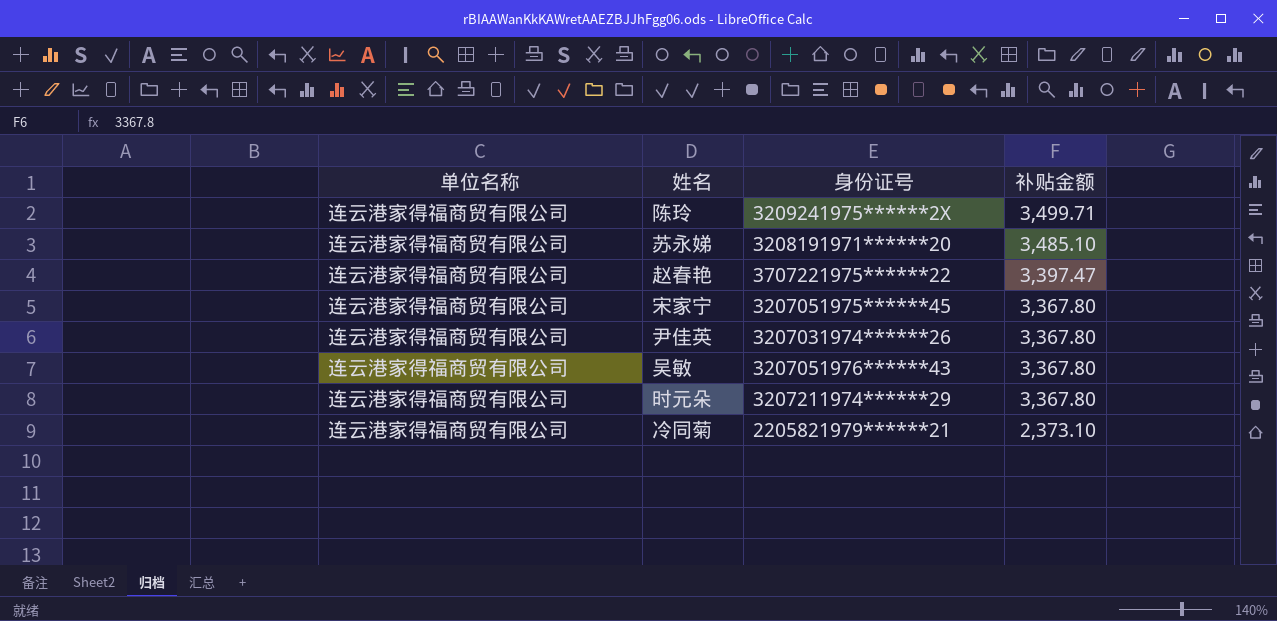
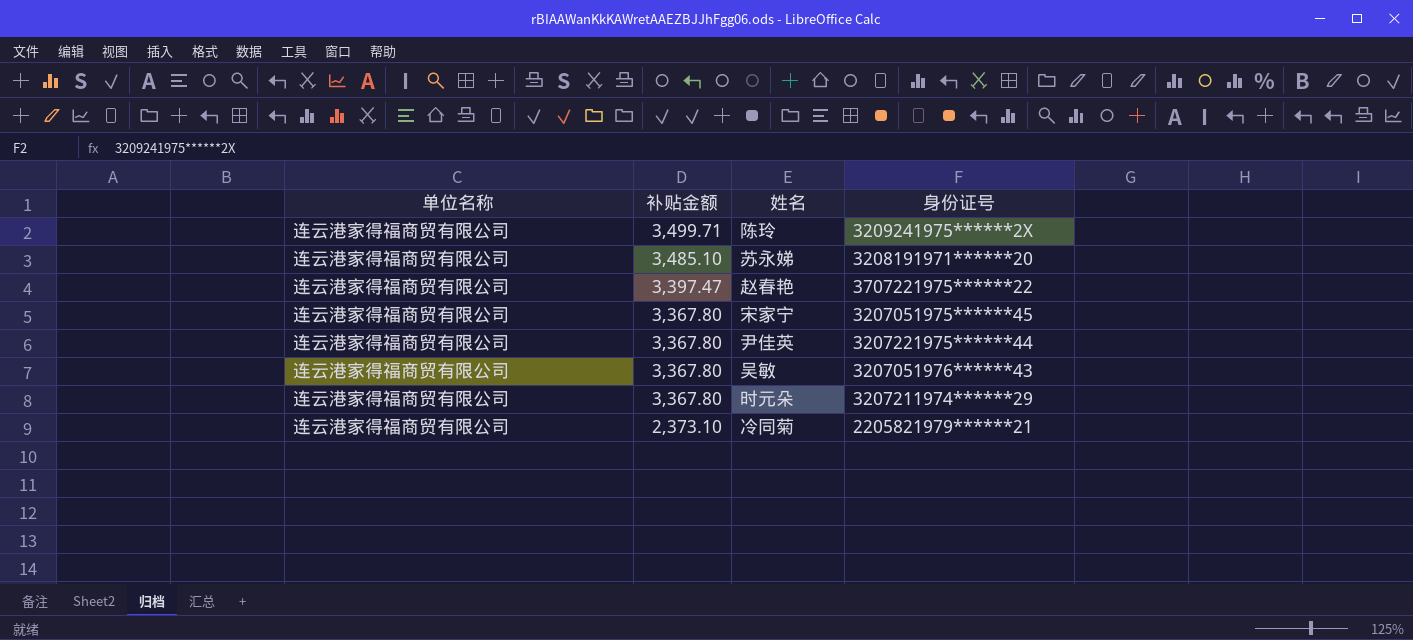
column 补贴金额 | position: 4 -> 2
尹佳英 | 身份证号: 3207031974******26 -> 3207221975******44

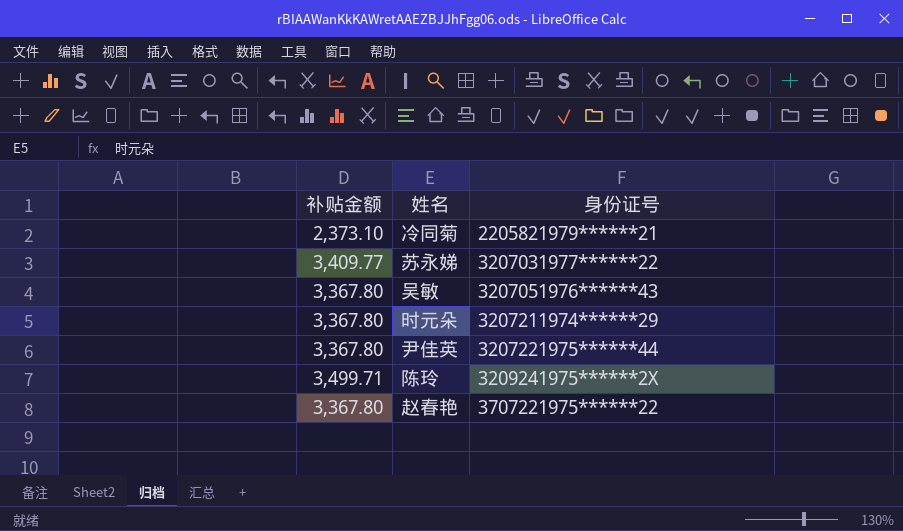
row order: 补贴金额 descending -> 身份证号 ascending
column 单位名称 | position: 1 -> none
row 宋家宁: 连云港家得福商贸有限公司 | 3,367.80 | 3207051975******45 -> none
苏永娣 | 补贴金额: 3,485.10 -> 3,409.77
苏永娣 | 身份证号: 3208191971******20 -> 3207031977******22
赵春艳 | 补贴金额: 3,397.47 -> 3,367.80

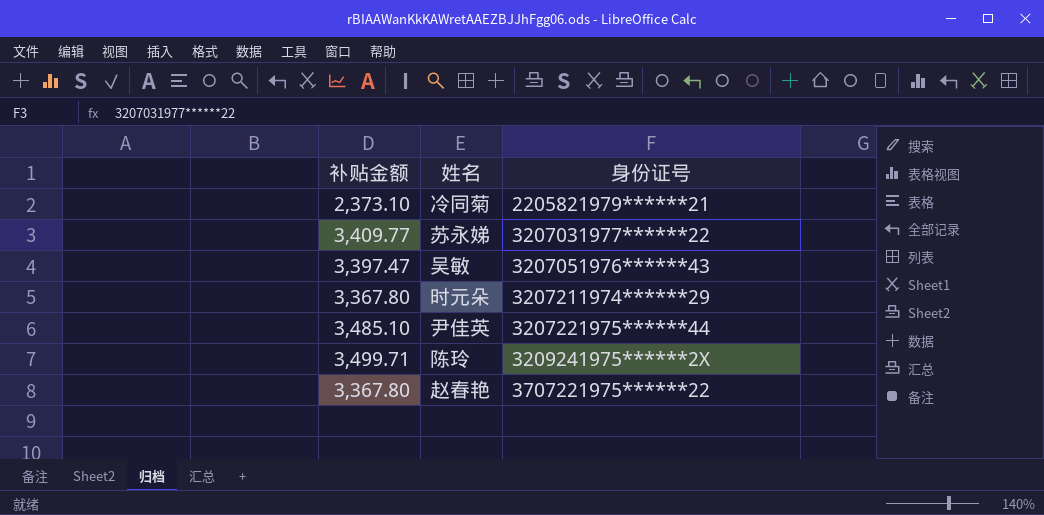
吴敏 | 补贴金额: 3,367.80 -> 3,397.47
尹佳英 | 补贴金额: 3,367.80 -> 3,485.10

